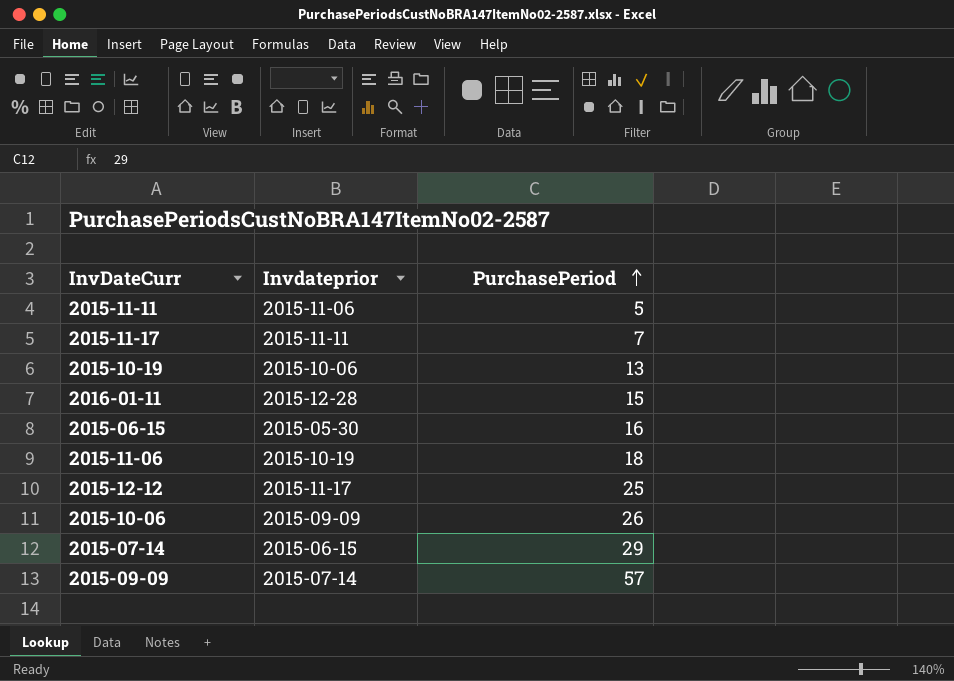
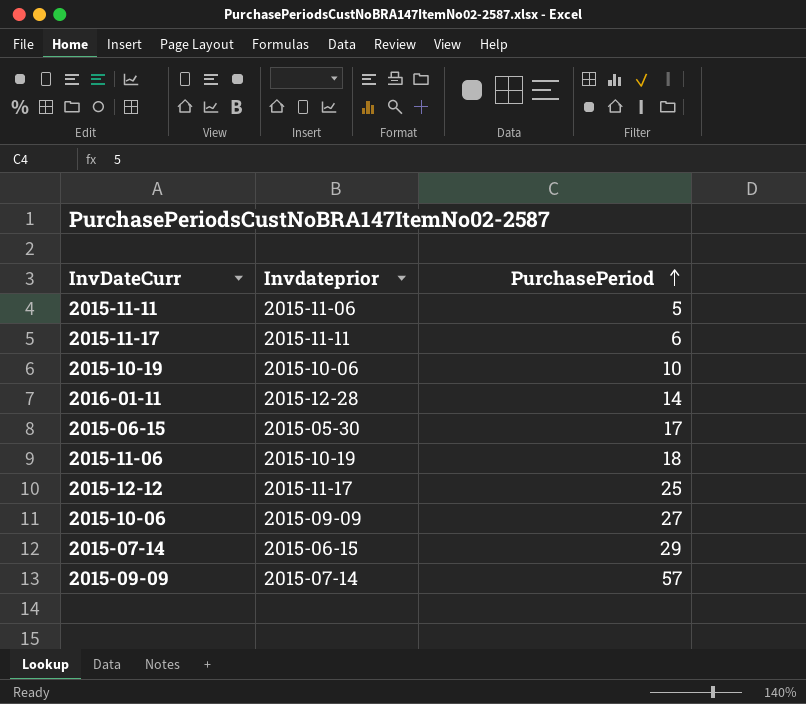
2015-11-17 | PurchasePeriod: 7 -> 6
2015-10-19 | PurchasePeriod: 13 -> 10
2016-01-11 | PurchasePeriod: 15 -> 14
2015-06-15 | PurchasePeriod: 16 -> 17
2015-10-06 | PurchasePeriod: 26 -> 27

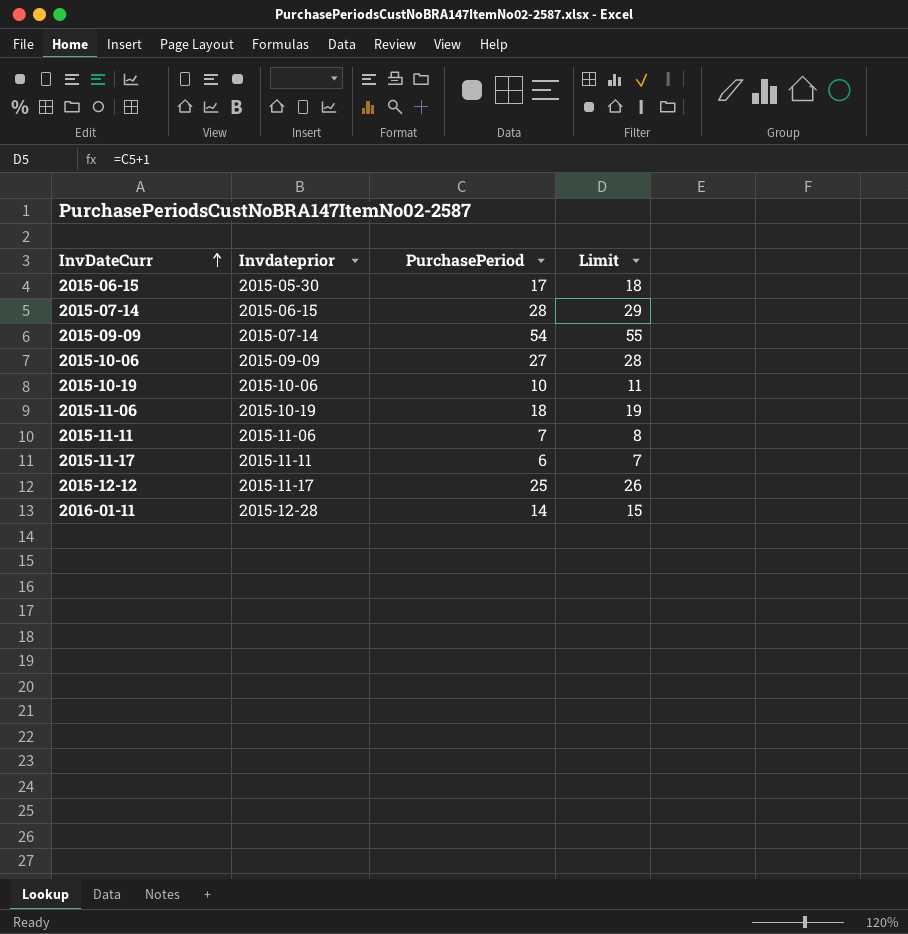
row order: PurchasePeriod ascending -> InvDateCurr ascending
column Limit | formula: none -> [PurchasePeriod] + 1
2015-07-14 | PurchasePeriod: 29 -> 28
2015-09-09 | PurchasePeriod: 57 -> 54
2015-11-11 | PurchasePeriod: 5 -> 7

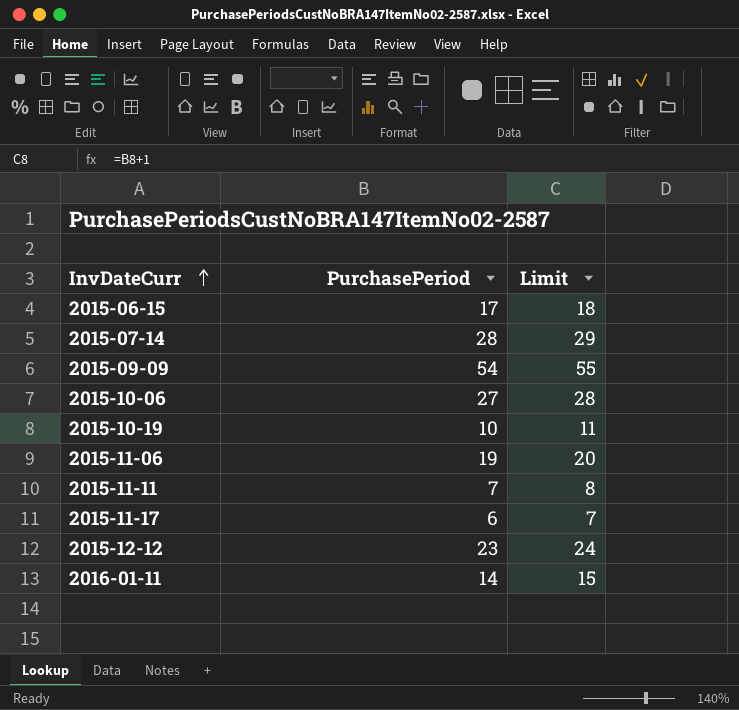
column Invdateprior | position: 2 -> none
2015-11-06 | PurchasePeriod: 18 -> 19
2015-11-06 | Limit: 19 -> 20
2015-12-12 | PurchasePeriod: 25 -> 23
2015-12-12 | Limit: 26 -> 24

